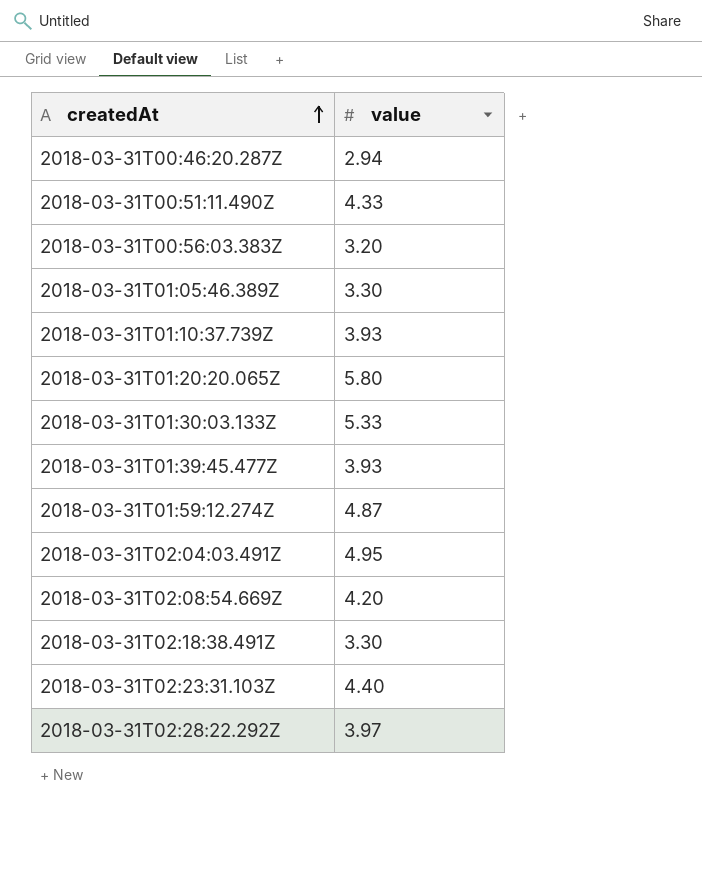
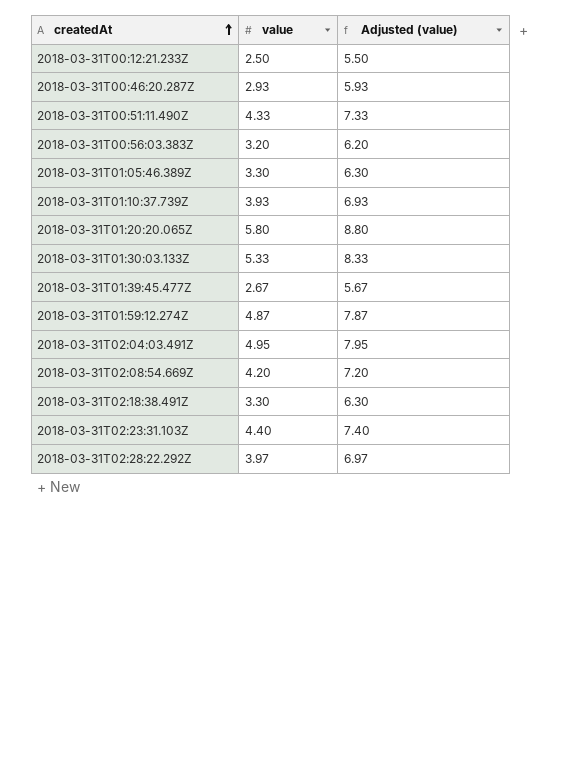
column Adjusted (value) | formula: none -> [value] + 3
row 2018-03-31T00:12:21.233Z: none -> 2.50 | 5.50
2018-03-31T00:46:20.287Z | value: 2.94 -> 2.93
2018-03-31T01:39:45.477Z | value: 3.93 -> 2.67

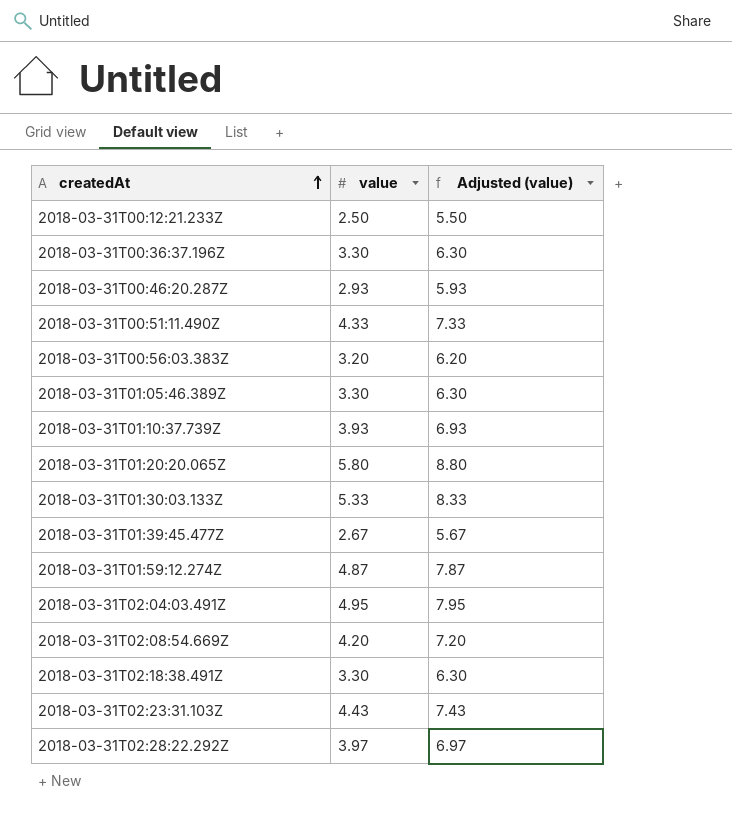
row 2018-03-31T00:36:37.196Z: none -> 3.30 | 6.30
2018-03-31T02:23:31.103Z | value: 4.40 -> 4.43
2018-03-31T02:23:31.103Z | Adjusted (value): 7.40 -> 7.43

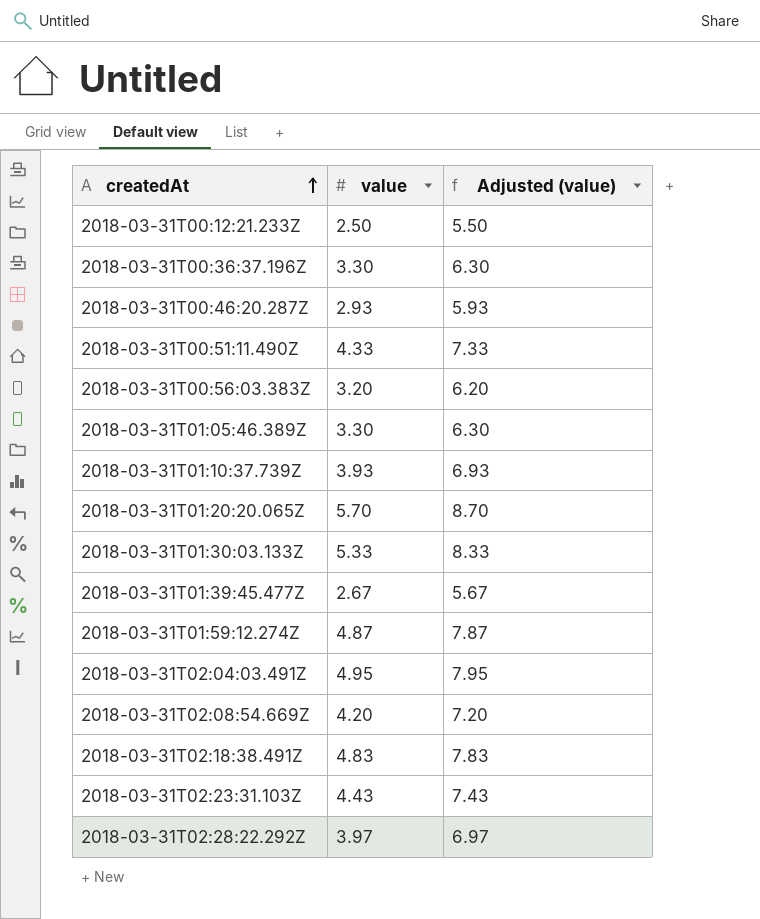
2018-03-31T01:20:20.065Z | value: 5.80 -> 5.70
2018-03-31T01:20:20.065Z | Adjusted (value): 8.80 -> 8.70
2018-03-31T02:18:38.491Z | value: 3.30 -> 4.83
2018-03-31T02:18:38.491Z | Adjusted (value): 6.30 -> 7.83

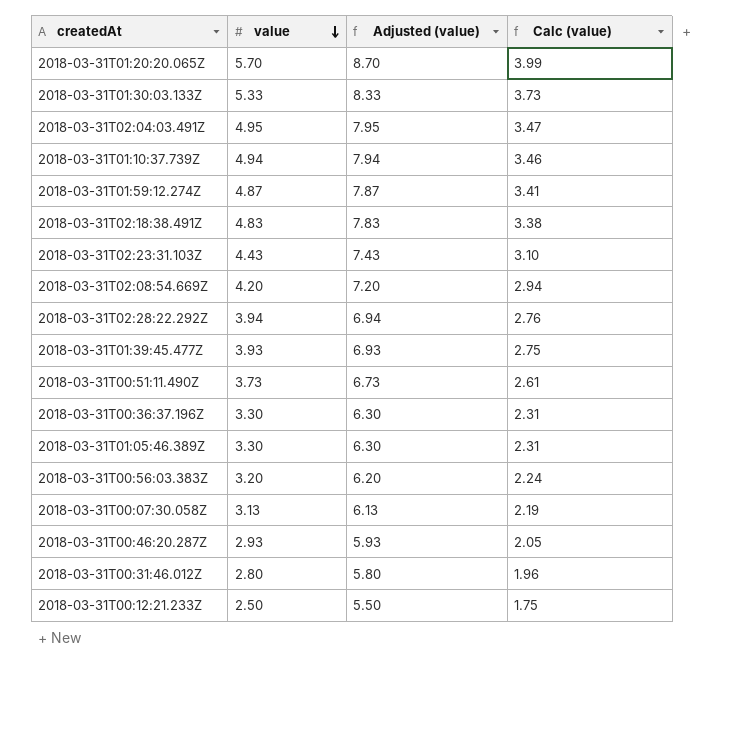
row order: createdAt ascending -> value descending
column Calc (value) | formula: none -> [value] * 0.7
2018-03-31T01:10:37.739Z | value: 3.93 -> 4.94
2018-03-31T01:10:37.739Z | Adjusted (value): 6.93 -> 7.94
2018-03-31T02:28:22.292Z | value: 3.97 -> 3.94
2018-03-31T02:28:22.292Z | Adjusted (value): 6.97 -> 6.94
2018-03-31T01:39:45.477Z | value: 2.67 -> 3.93
2018-03-31T01:39:45.477Z | Adjusted (value): 5.67 -> 6.93
2018-03-31T00:51:11.490Z | value: 4.33 -> 3.73
2018-03-31T00:51:11.490Z | Adjusted (value): 7.33 -> 6.73
row 2018-03-31T00:07:30.058Z: none -> 3.13 | 6.13 | 2.19
row 2018-03-31T00:31:46.012Z: none -> 2.80 | 5.80 | 1.96

